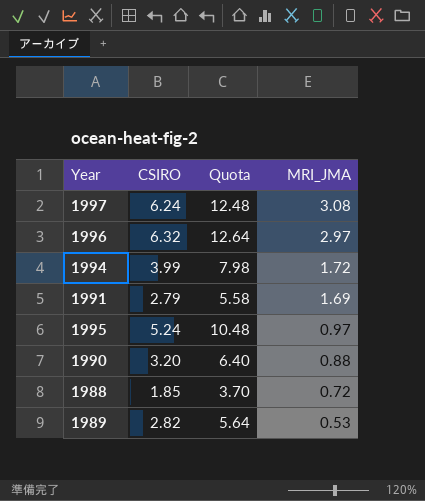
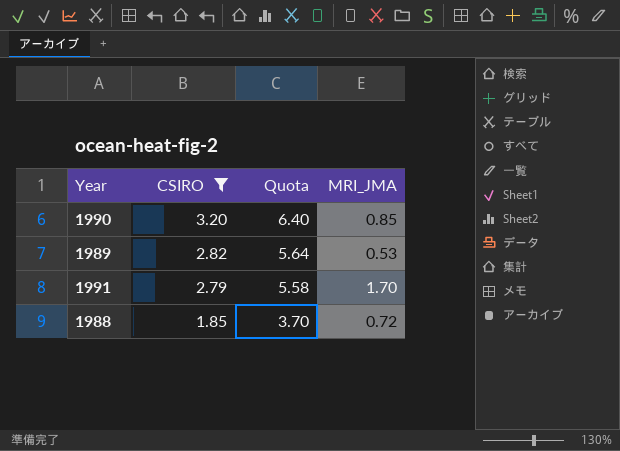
filter: none -> CSIRO <= 3.20
row order: MRI_JMA descending -> CSIRO descending
1990 | MRI_JMA: 0.88 -> 0.85
1991 | MRI_JMA: 1.69 -> 1.70

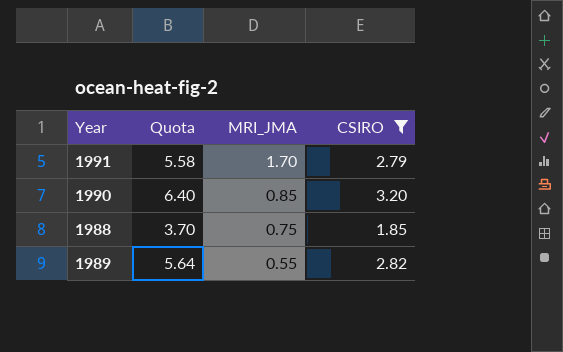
row order: CSIRO descending -> MRI_JMA descending
column CSIRO | position: 2 -> 4
1988 | MRI_JMA: 0.72 -> 0.75
1989 | MRI_JMA: 0.53 -> 0.55

